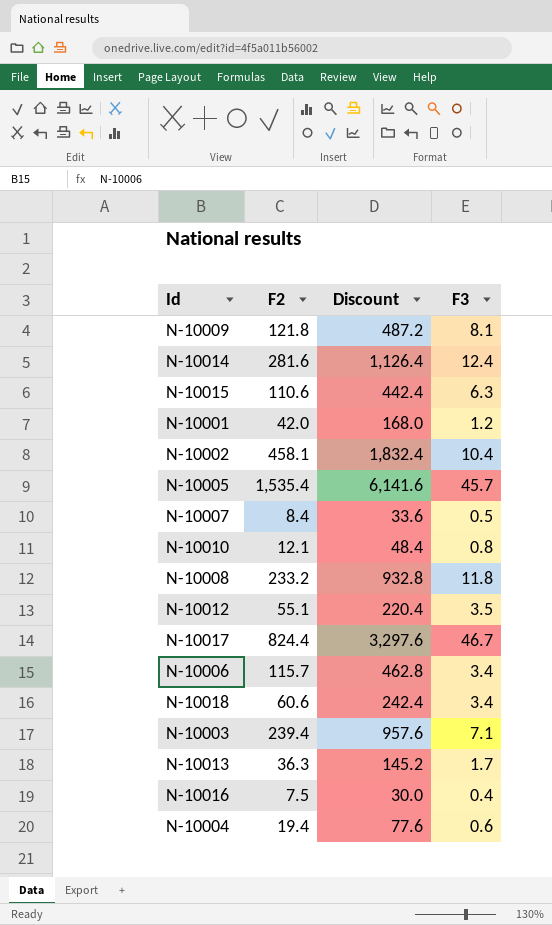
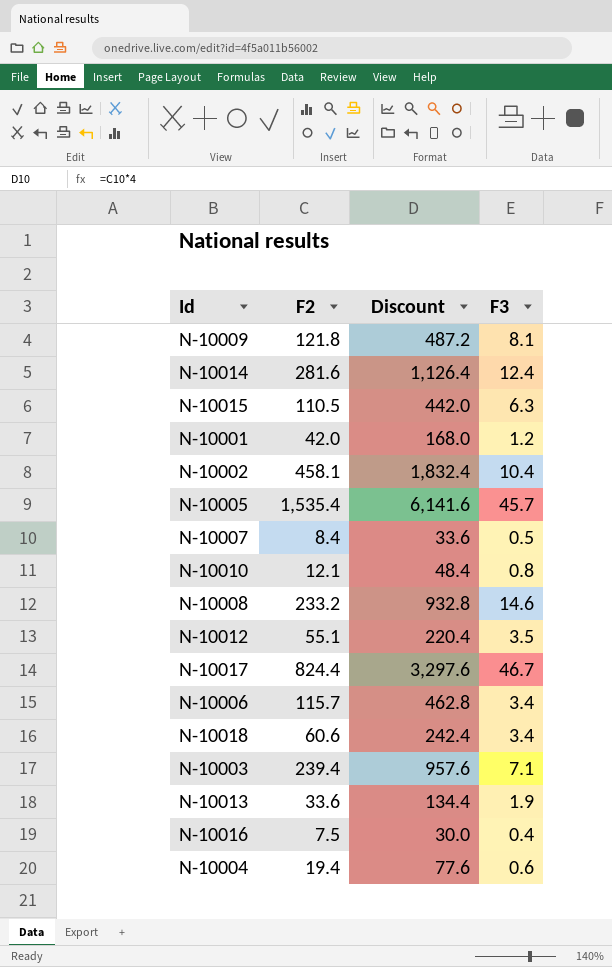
N-10015 | F2: 110.6 -> 110.5
N-10015 | Discount: 442.4 -> 442.0
N-10008 | F3: 11.8 -> 14.6
N-10013 | F2: 36.3 -> 33.6
N-10013 | Discount: 145.2 -> 134.4
N-10013 | F3: 1.7 -> 1.9

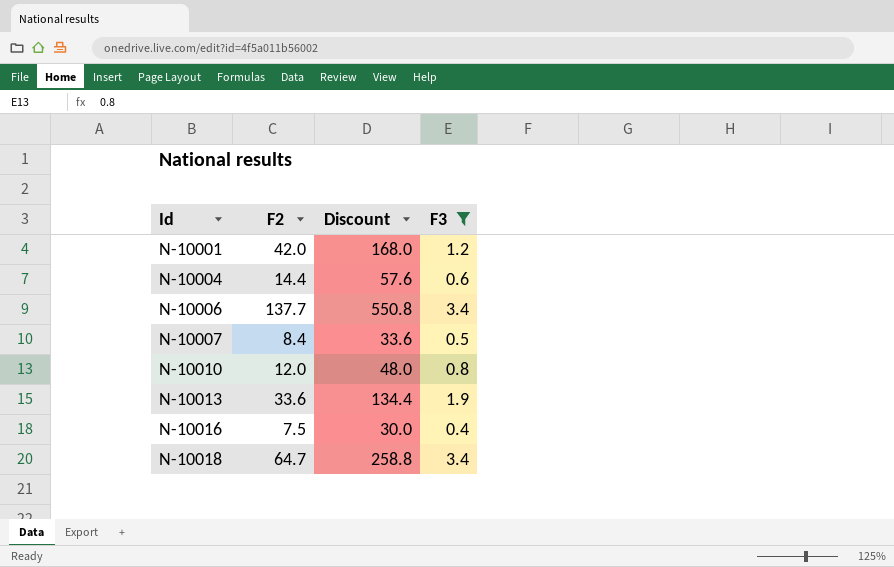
filter: none -> F3 <= 3.4
row order: none -> Id ascending
N-10004 | F2: 19.4 -> 14.4
N-10004 | Discount: 77.6 -> 57.6
N-10006 | F2: 115.7 -> 137.7
N-10006 | Discount: 462.8 -> 550.8
N-10010 | F2: 12.1 -> 12.0
N-10010 | Discount: 48.4 -> 48.0
N-10018 | F2: 60.6 -> 64.7
N-10018 | Discount: 242.4 -> 258.8

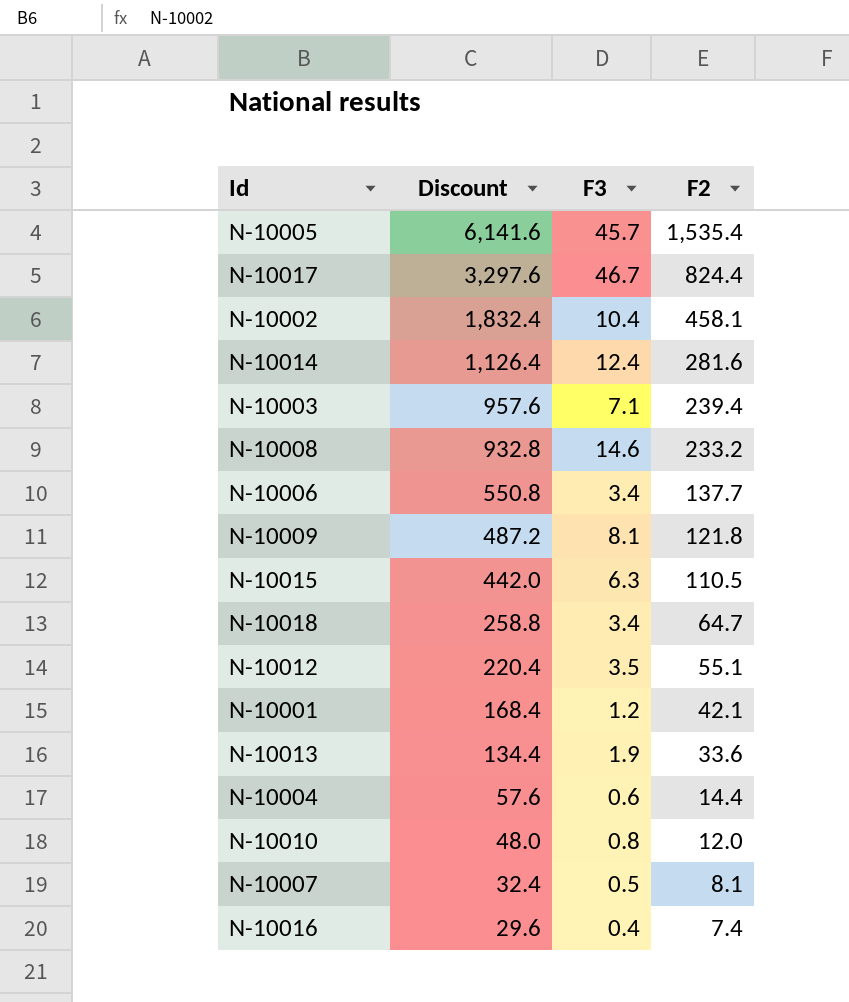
filter: F3 <= 3.4 -> none
row order: Id ascending -> Discount descending
column F2 | position: 2 -> 4
N-10001 | Discount: 168.0 -> 168.4
N-10001 | F2: 42.0 -> 42.1
N-10007 | Discount: 33.6 -> 32.4
N-10007 | F2: 8.4 -> 8.1
N-10016 | Discount: 30.0 -> 29.6
N-10016 | F2: 7.5 -> 7.4

